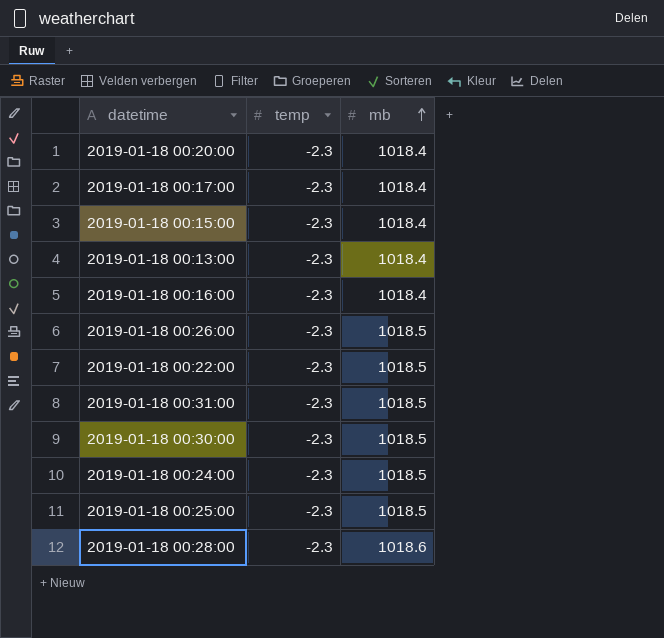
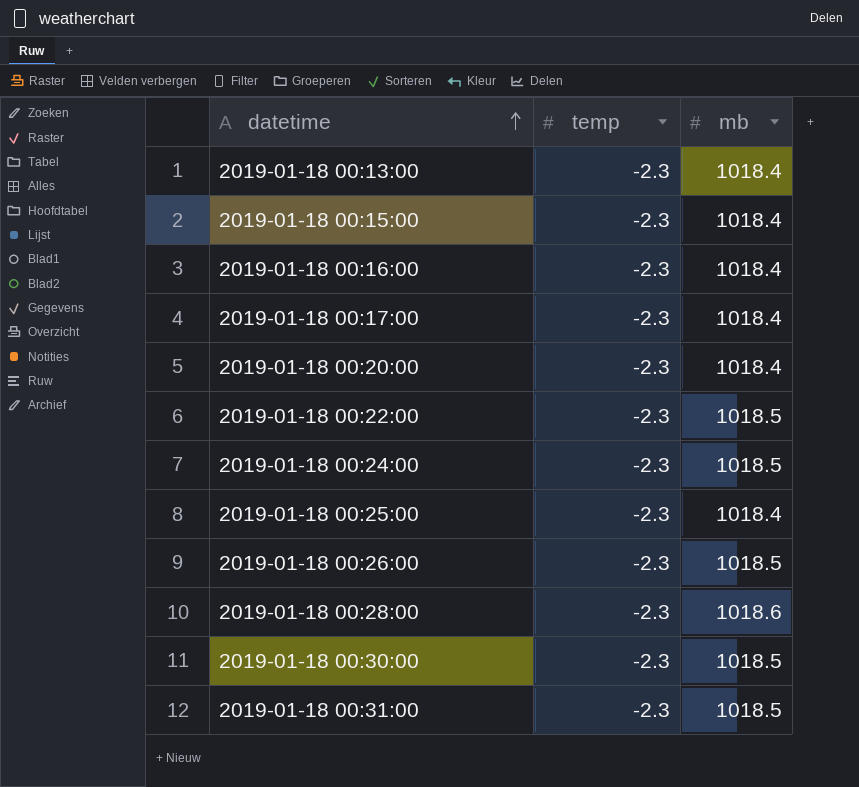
row order: mb ascending -> datetime ascending
2019-01-18 00:25:00 | mb: 1018.5 -> 1018.4

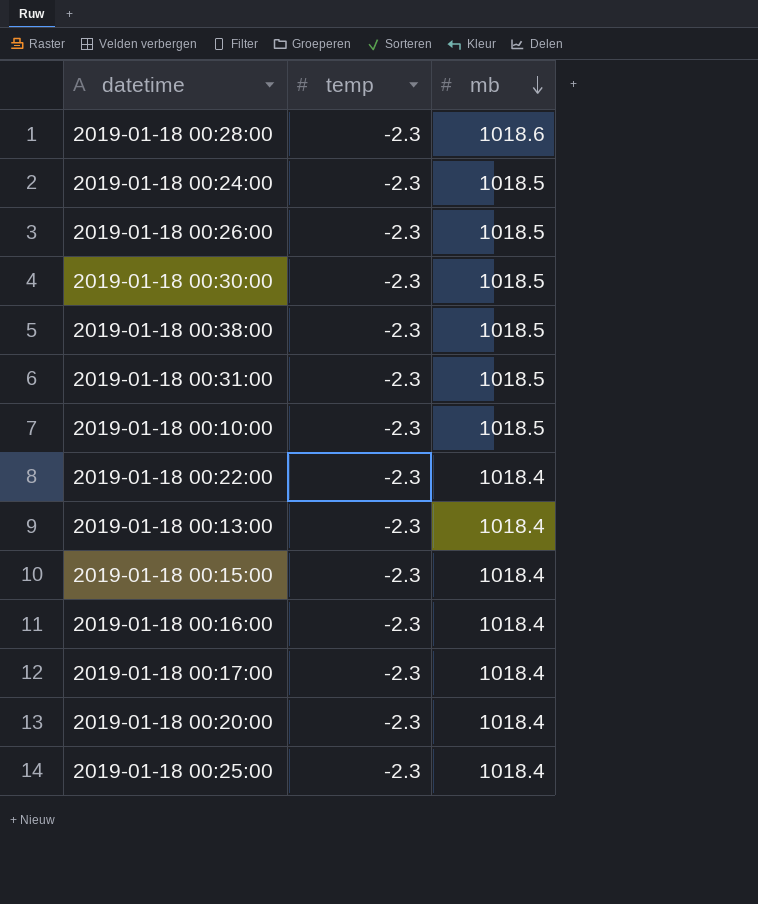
row order: datetime ascending -> mb descending
row 2019-01-18 00:38:00: none -> -2.3 | 1018.5
row 2019-01-18 00:10:00: none -> -2.3 | 1018.5
2019-01-18 00:22:00 | mb: 1018.5 -> 1018.4

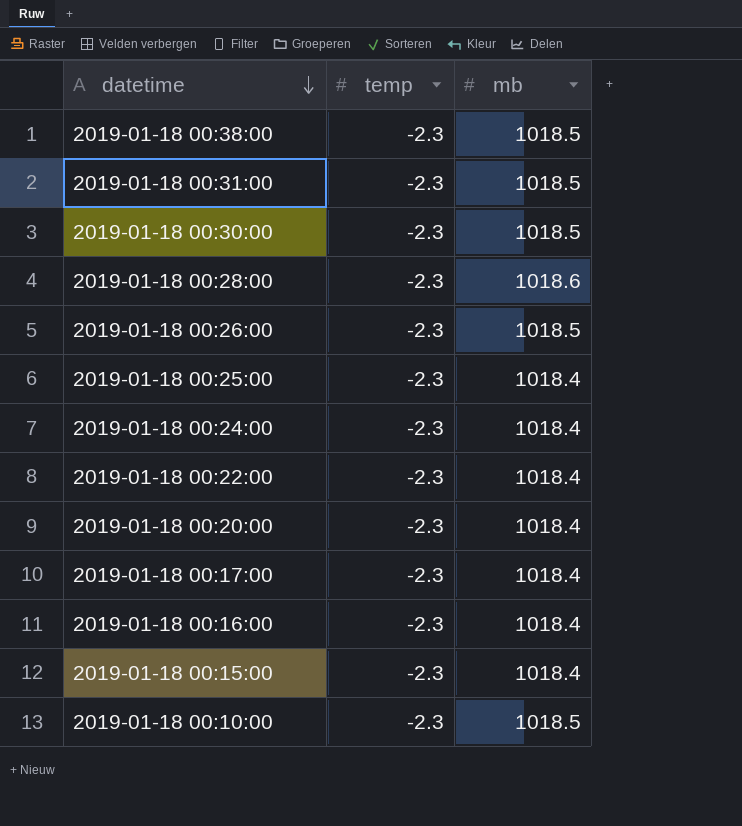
row order: mb descending -> datetime descending
row 2019-01-18 00:13:00: -2.3 | 1018.4 -> none
2019-01-18 00:24:00 | mb: 1018.5 -> 1018.4

